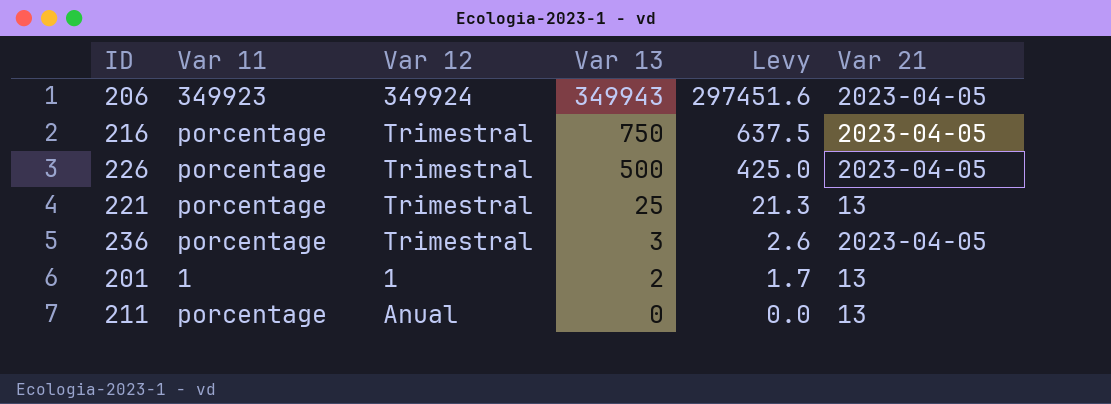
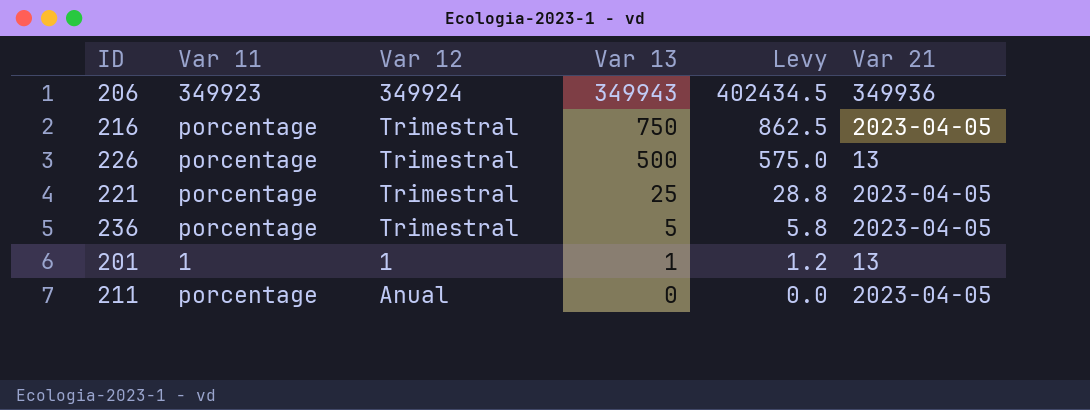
column Levy | formula: [Var 13] * 0.85 -> [Var 13] * 1.15
206 | Var 21: 2023-04-05 -> 349936
226 | Var 21: 2023-04-05 -> 13
221 | Var 21: 13 -> 2023-04-05
236 | Var 13: 3 -> 5
201 | Var 13: 2 -> 1
211 | Var 21: 13 -> 2023-04-05

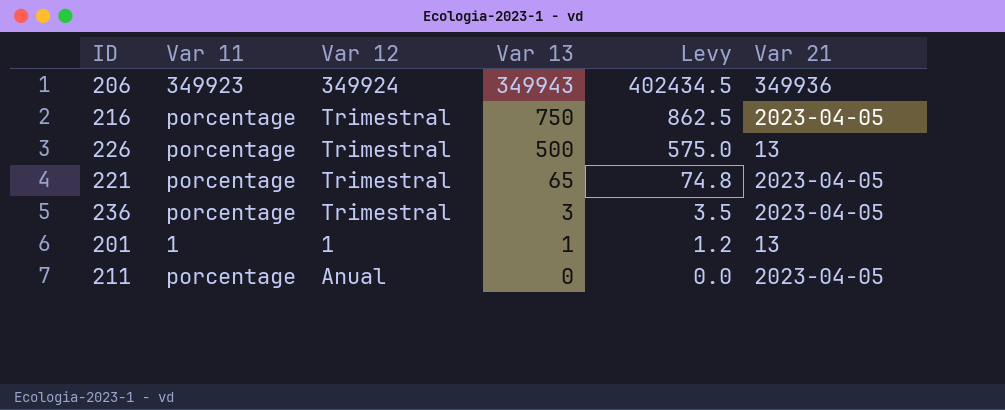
221 | Var 13: 25 -> 65
221 | Levy: 28.8 -> 74.8
236 | Var 13: 5 -> 3
236 | Levy: 5.8 -> 3.5

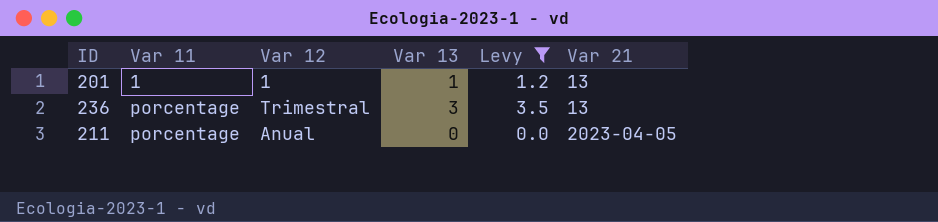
filter: none -> Levy <= 3.5
row order: Var 13 descending -> Var 11 ascending
236 | Var 21: 2023-04-05 -> 13

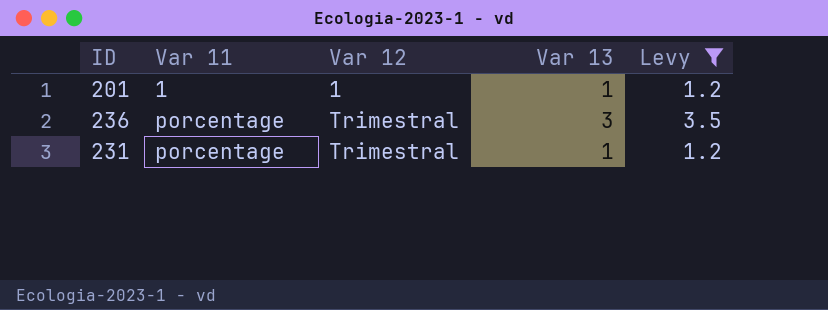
column Var 21 | position: 6 -> none
row 211: porcentage | Anual | 0 | 0.0 | 2023-04-05 -> none
row 231: none -> porcentage | Trimestral | 1 | 1.2

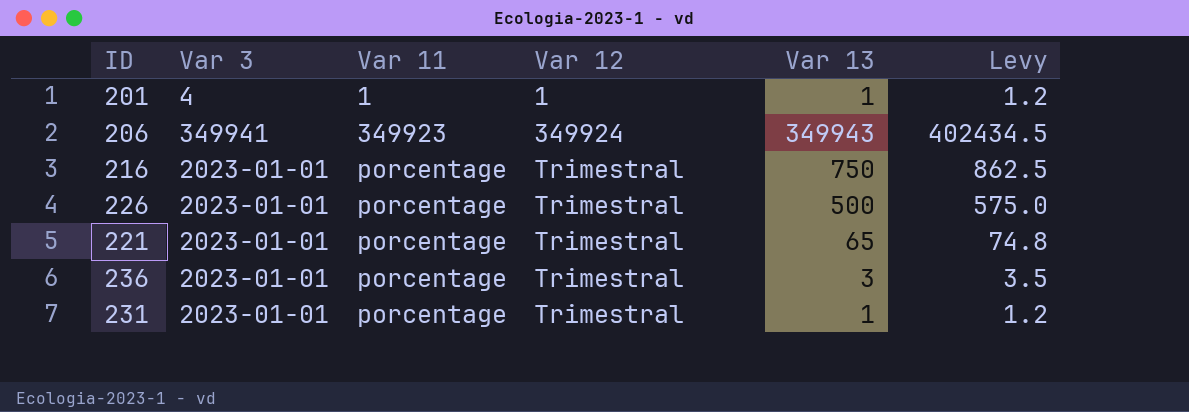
filter: Levy <= 3.5 -> none
column Var 3 | position: none -> 2

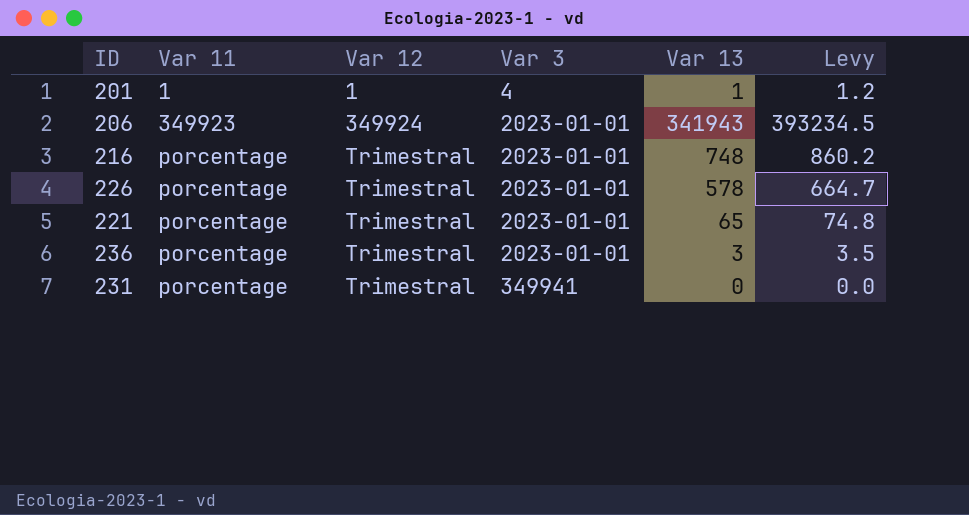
column Var 3 | position: 2 -> 4
206 | Var 3: 349941 -> 2023-01-01
206 | Var 13: 349943 -> 341943
206 | Levy: 402434.5 -> 393234.5
216 | Var 13: 750 -> 748
216 | Levy: 862.5 -> 860.2
226 | Var 13: 500 -> 578
226 | Levy: 575.0 -> 664.7
231 | Var 3: 2023-01-01 -> 349941
231 | Var 13: 1 -> 0
231 | Levy: 1.2 -> 0.0

